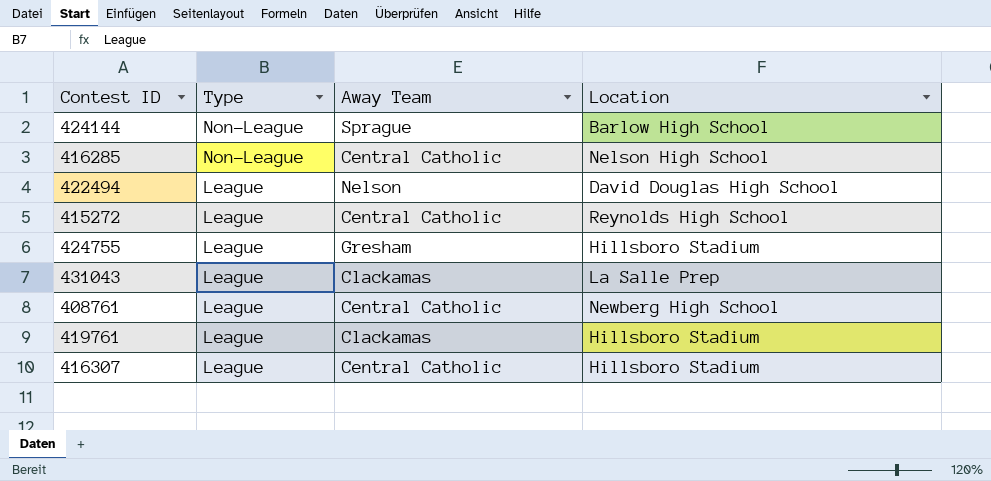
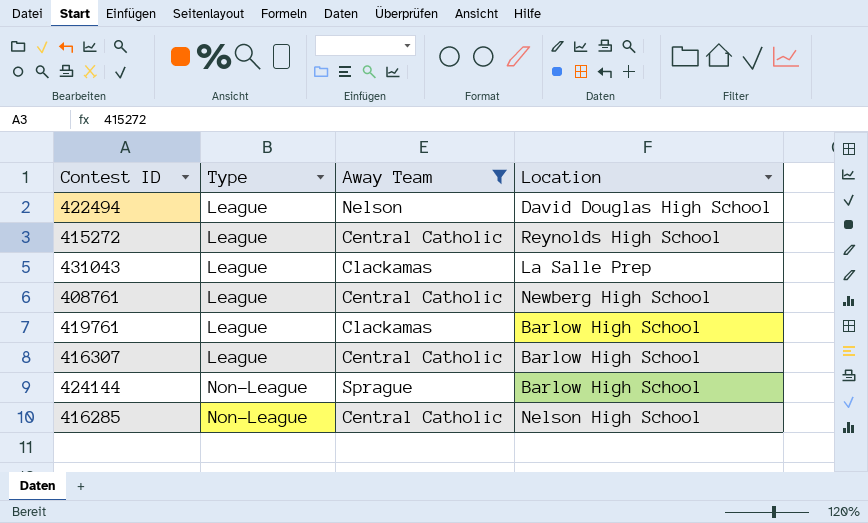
filter: none -> Away Team != Gresham
row order: Type descending -> Type ascending
419761 | Location: Hillsboro Stadium -> Barlow High School
416307 | Location: Hillsboro Stadium -> Barlow High School

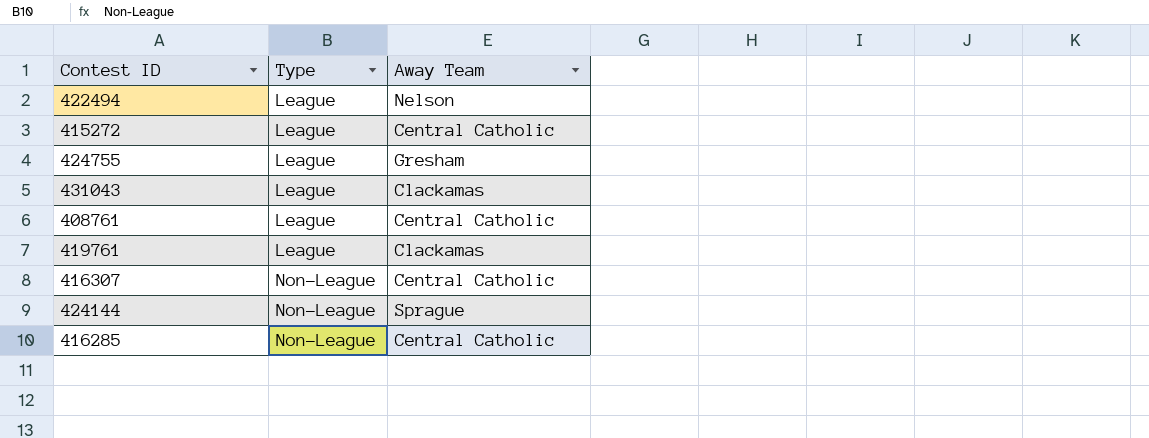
filter: Away Team != Gresham -> none
column Location | position: 4 -> none
416307 | Type: League -> Non-League

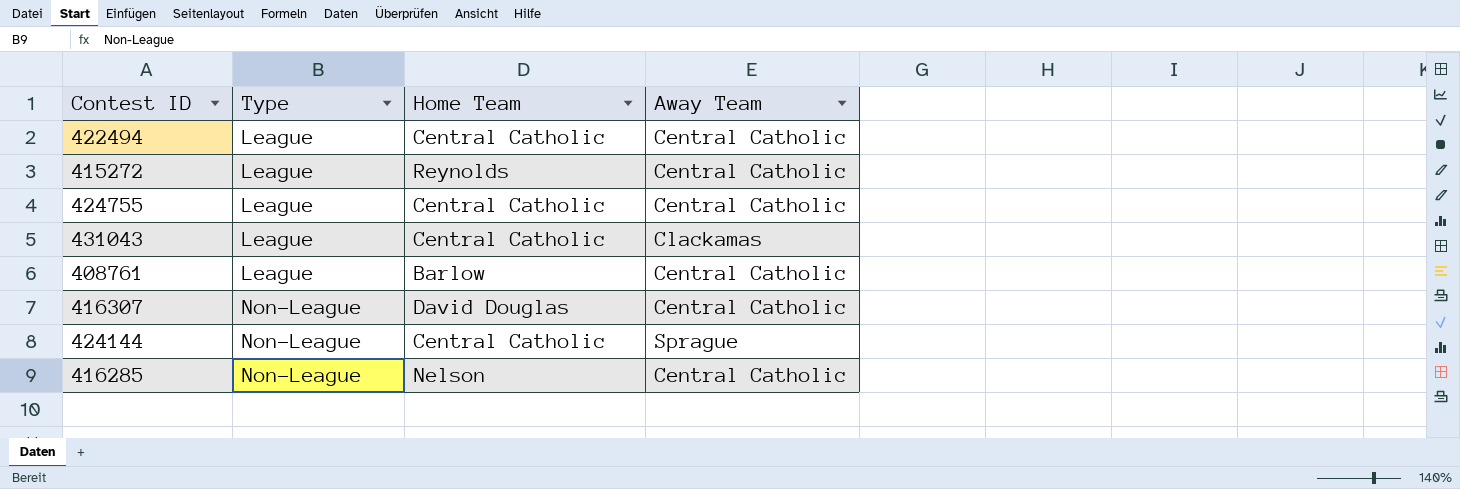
column Home Team | position: none -> 3
row 419761: League | Clackamas -> none
422494 | Away Team: Nelson -> Central Catholic
424755 | Away Team: Gresham -> Central Catholic

